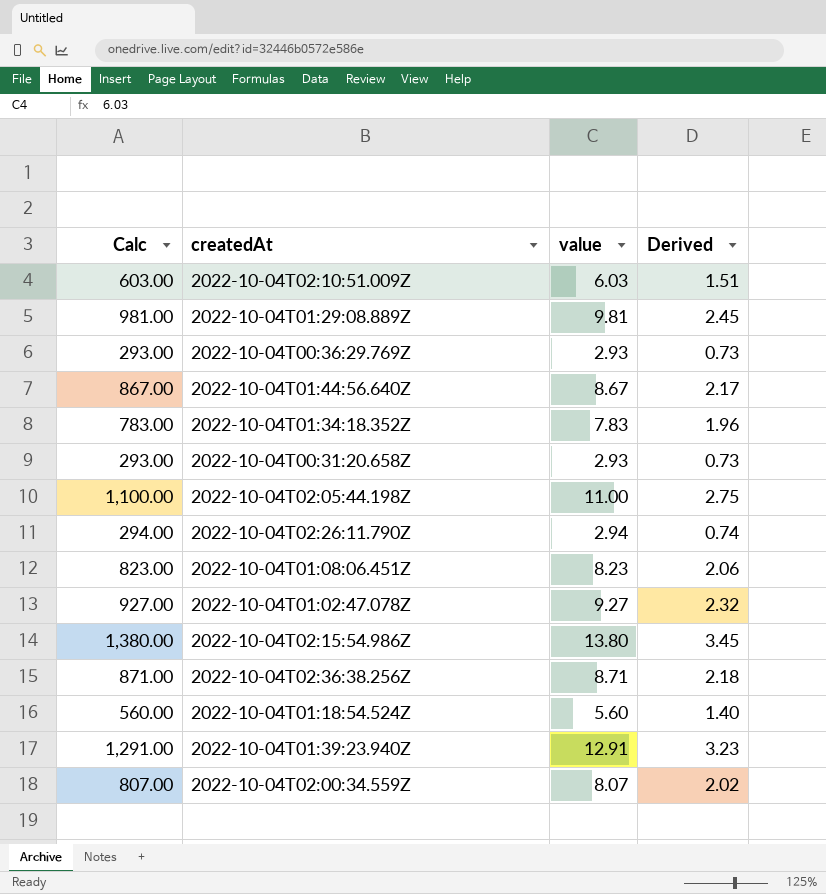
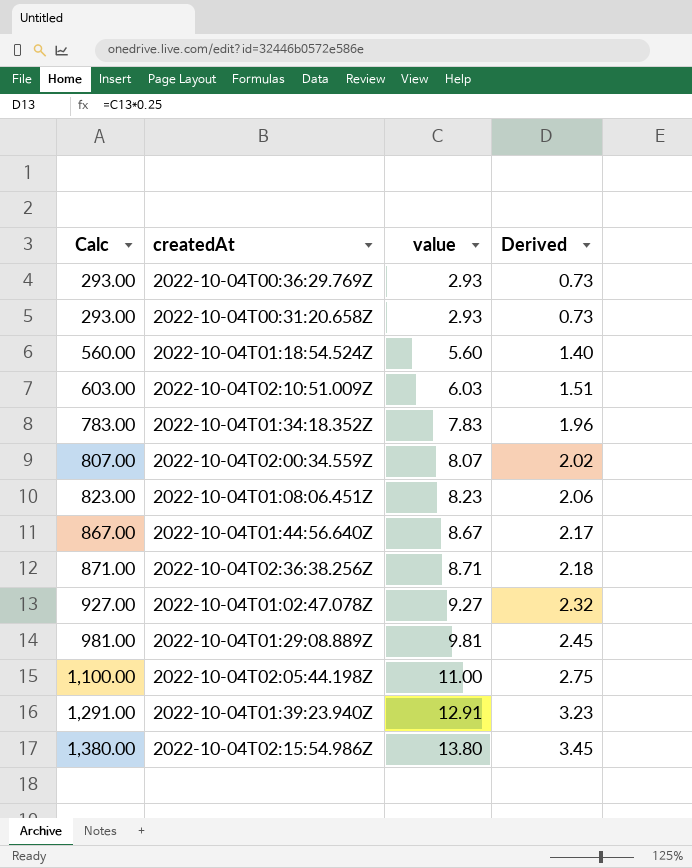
row order: none -> Calc ascending
row 2022-10-04T02:26:11.790Z: 294.00 | 2.94 | 0.74 -> none

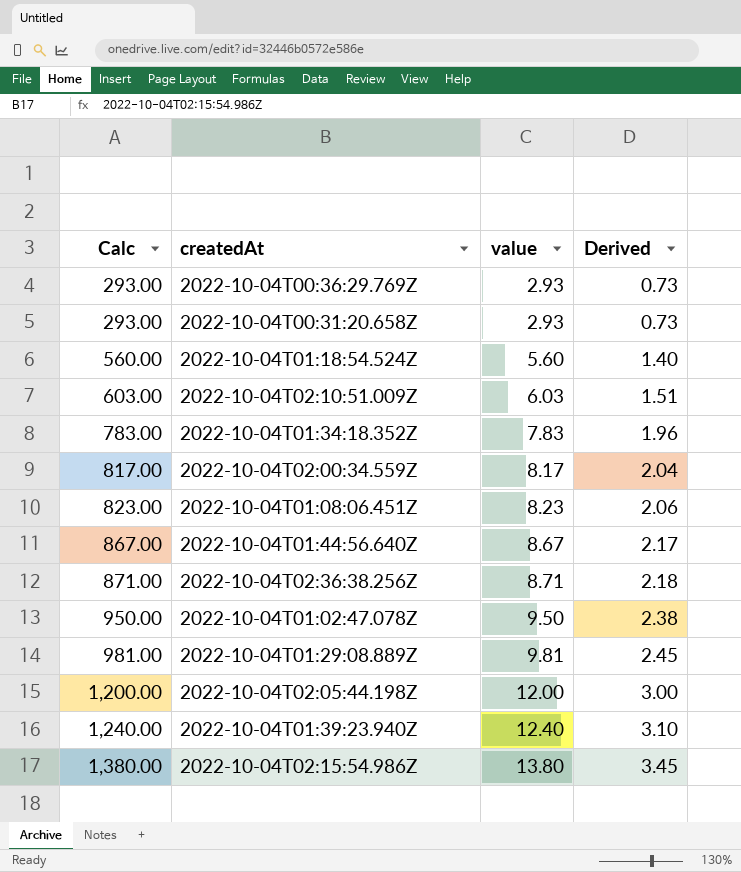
2022-10-04T02:00:34.559Z | Calc: 807.00 -> 817.00
2022-10-04T02:00:34.559Z | value: 8.07 -> 8.17
2022-10-04T02:00:34.559Z | Derived: 2.02 -> 2.04
2022-10-04T01:02:47.078Z | Calc: 927.00 -> 950.00
2022-10-04T01:02:47.078Z | value: 9.27 -> 9.50
2022-10-04T01:02:47.078Z | Derived: 2.32 -> 2.38
2022-10-04T02:05:44.198Z | Calc: 1,100.00 -> 1,200.00
2022-10-04T02:05:44.198Z | value: 11.00 -> 12.00
2022-10-04T02:05:44.198Z | Derived: 2.75 -> 3.00
2022-10-04T01:39:23.940Z | Calc: 1,291.00 -> 1,240.00
2022-10-04T01:39:23.940Z | value: 12.91 -> 12.40
2022-10-04T01:39:23.940Z | Derived: 3.23 -> 3.10

